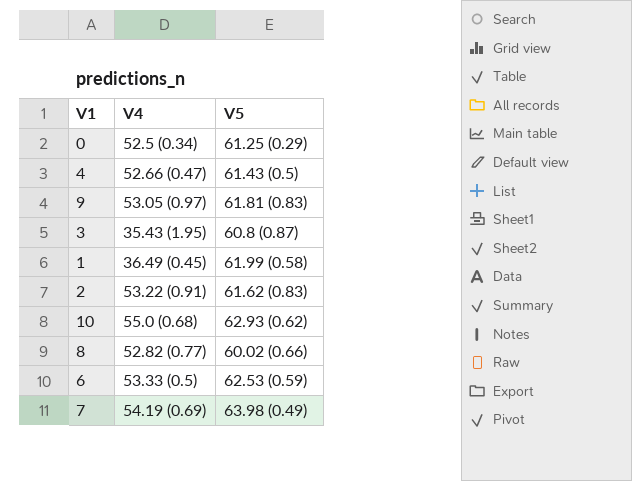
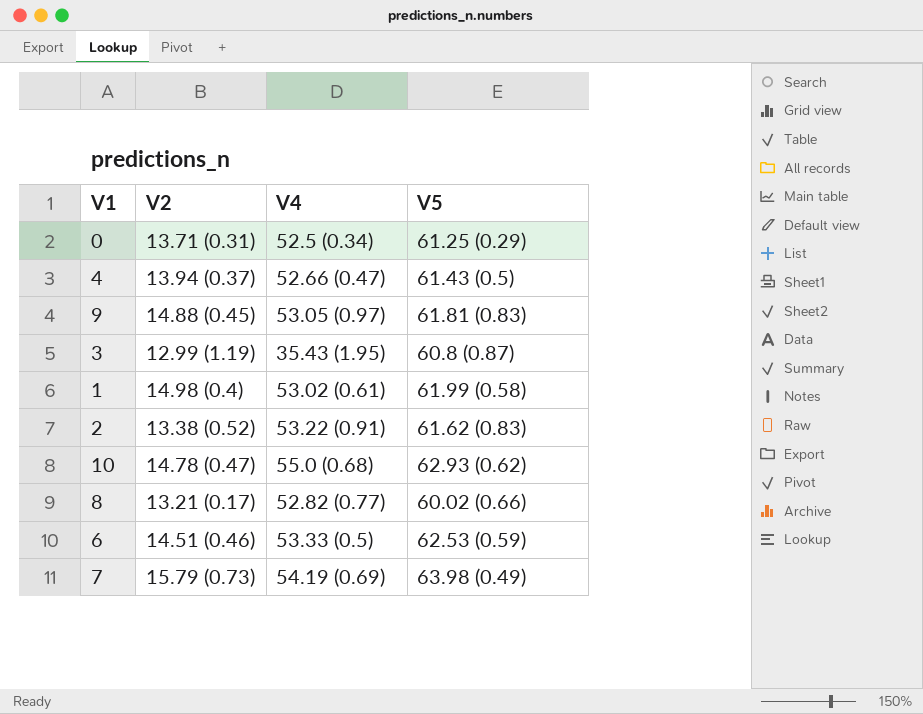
column V2 | position: none -> 2
1 | V4: 36.49 (0.45) -> 53.02 (0.61)

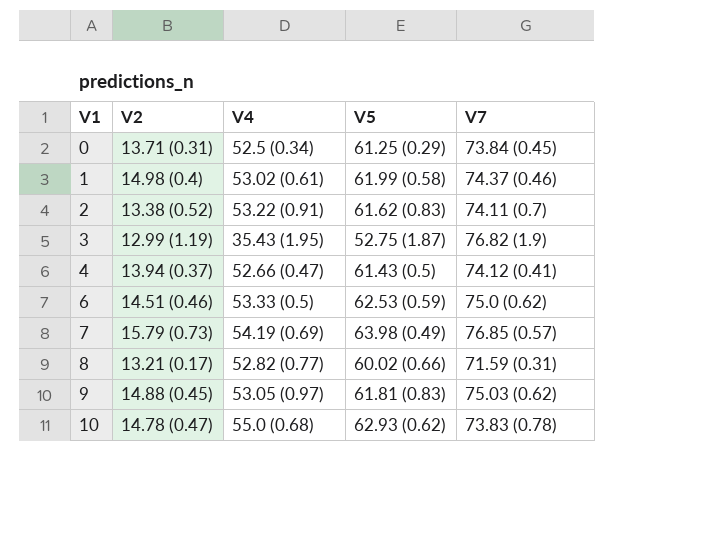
row order: none -> V1 ascending
column V7 | position: none -> 5
3 | V5: 60.8 (0.87) -> 52.75 (1.87)

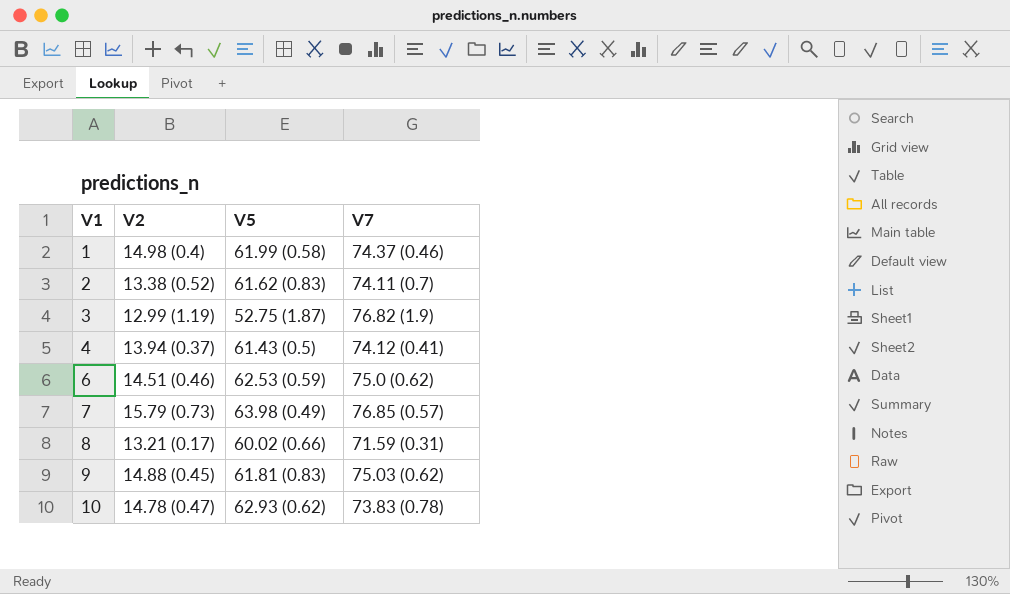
column V4 | position: 3 -> none
row 0: 13.71 (0.31) | 52.5 (0.34) | 61.25 (0.29) | 73.84 (0.45) -> none

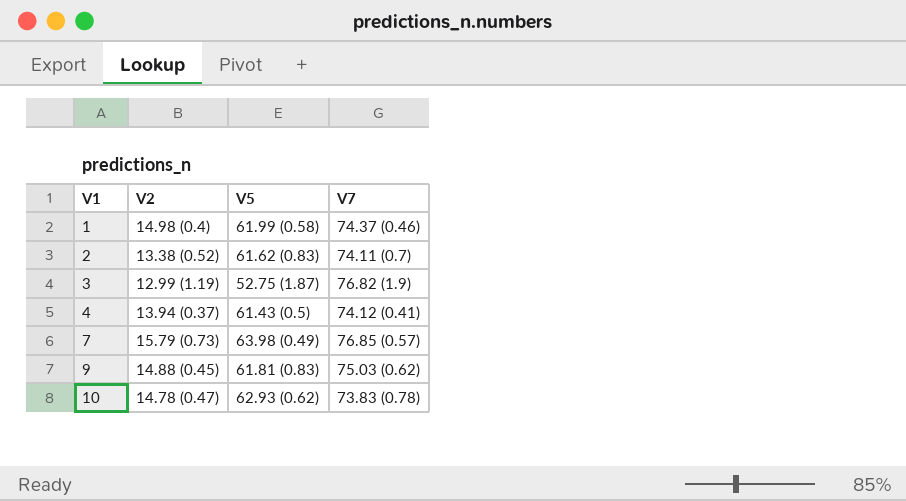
row 6: 14.51 (0.46) | 62.53 (0.59) | 75.0 (0.62) -> none
row 8: 13.21 (0.17) | 60.02 (0.66) | 71.59 (0.31) -> none

